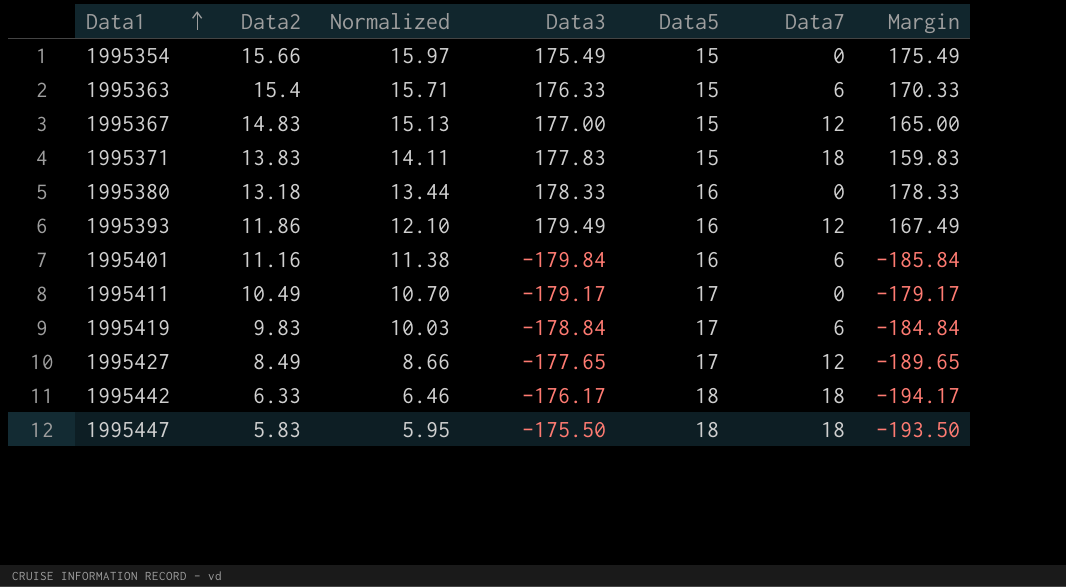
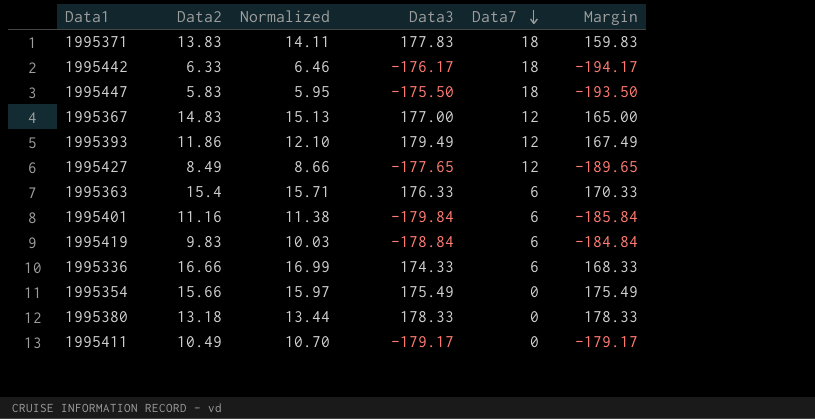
row order: Data1 ascending -> Data7 descending
column Data5 | position: 5 -> none
row 1995336: none -> 16.66 | 16.99 | 174.33 | 6 | 168.33

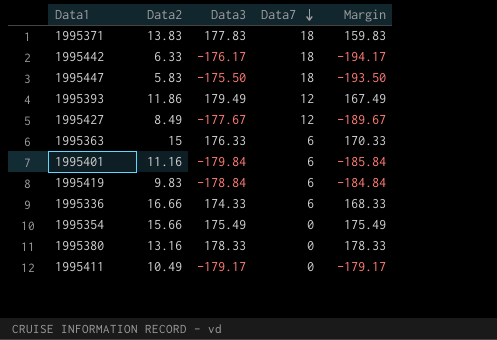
column Normalized | formula: [Data2] * 1.02 -> none
row 1995367: 14.83 | 15.13 | 177.00 | 12 | 165.00 -> none
1995427 | Data3: -177.65 -> -177.67
1995427 | Margin: -189.65 -> -189.67
1995363 | Data2: 15.4 -> 15
1995380 | Data2: 13.18 -> 13.16

